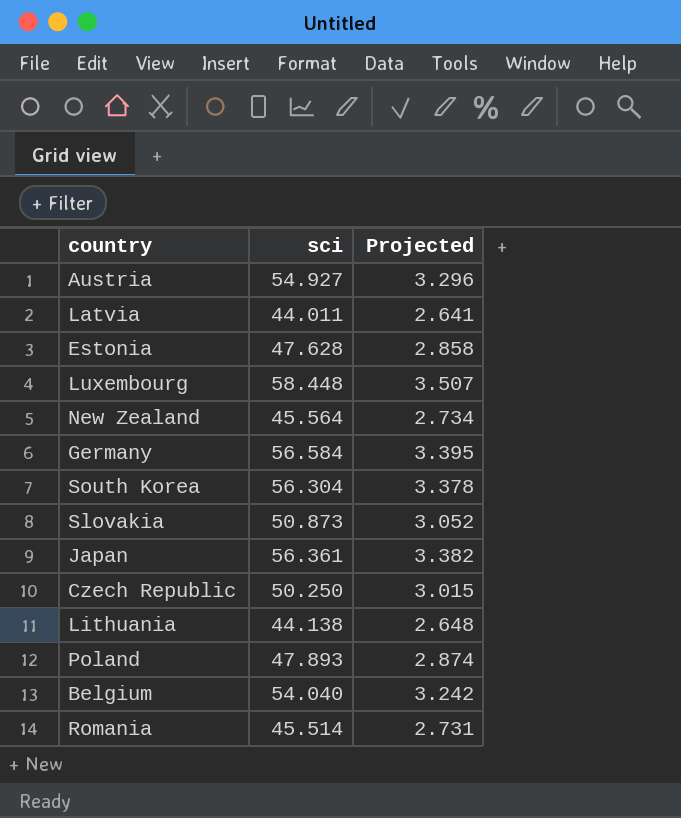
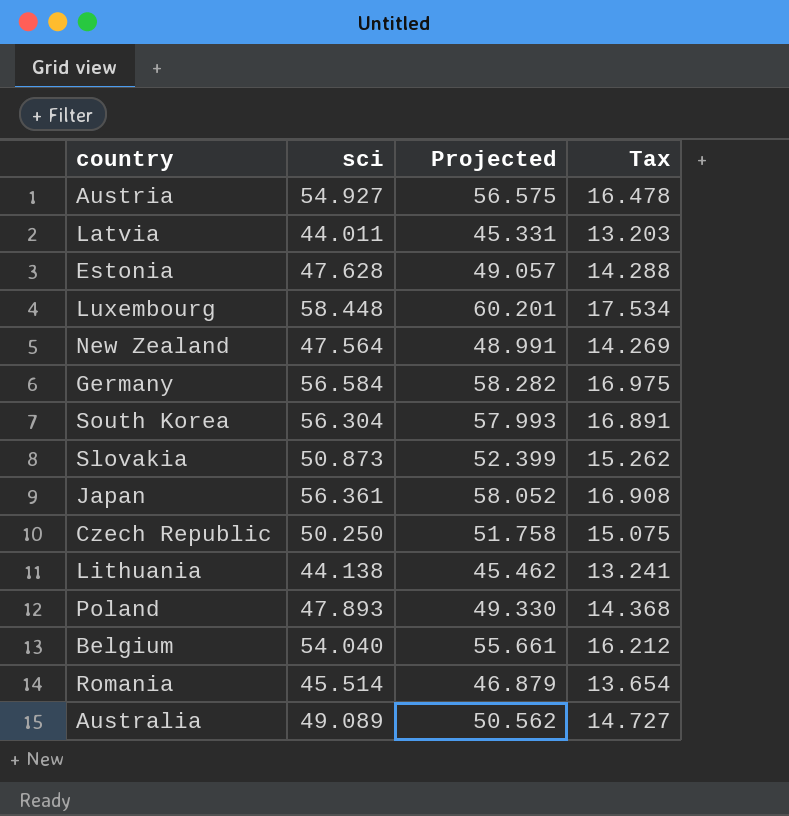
column Projected | formula: [sci] * 0.06 -> [sci] * 1.03
column Tax | formula: none -> [sci] * 0.3
New Zealand | sci: 45.564 -> 47.564
row Australia: none -> 49.089 | 50.562 | 14.727

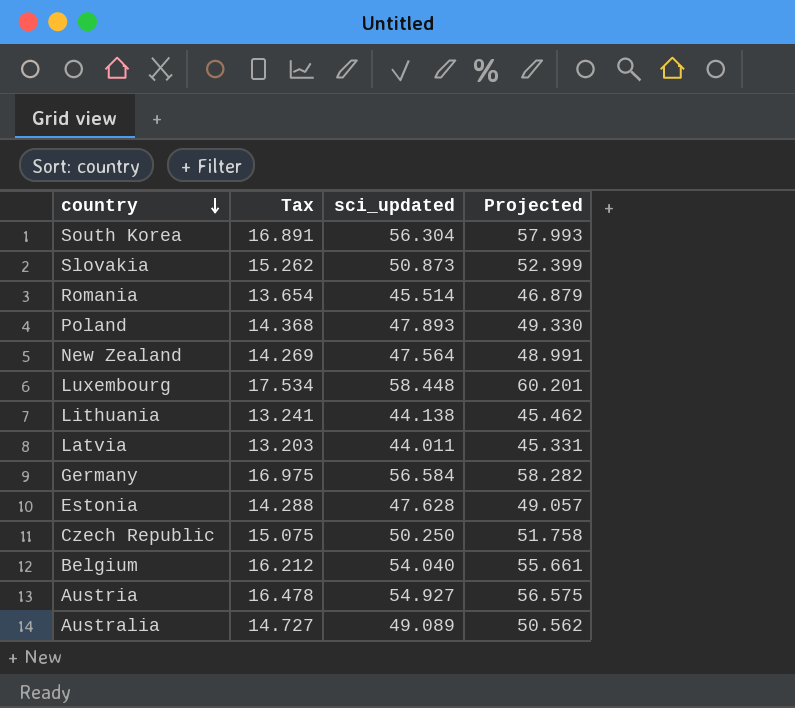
row order: none -> country descending
column Tax | position: 4 -> 2
column name: sci -> sci_updated
row Japan: 56.361 | 58.052 | 16.908 -> none

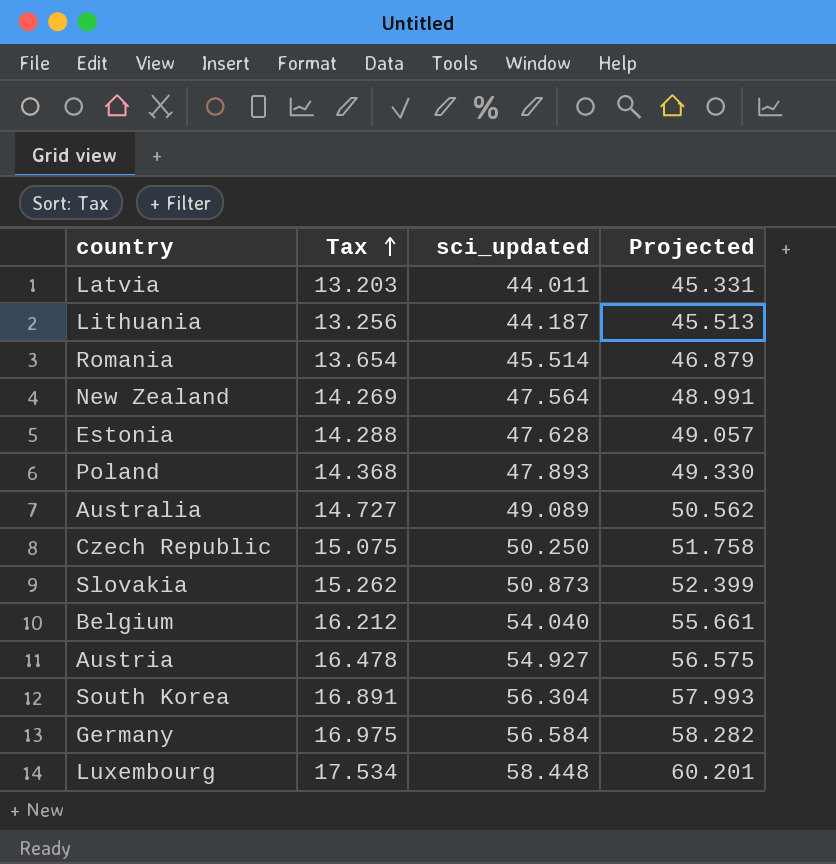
row order: country descending -> Tax ascending
Lithuania | Tax: 13.241 -> 13.256
Lithuania | sci_updated: 44.138 -> 44.187
Lithuania | Projected: 45.462 -> 45.513

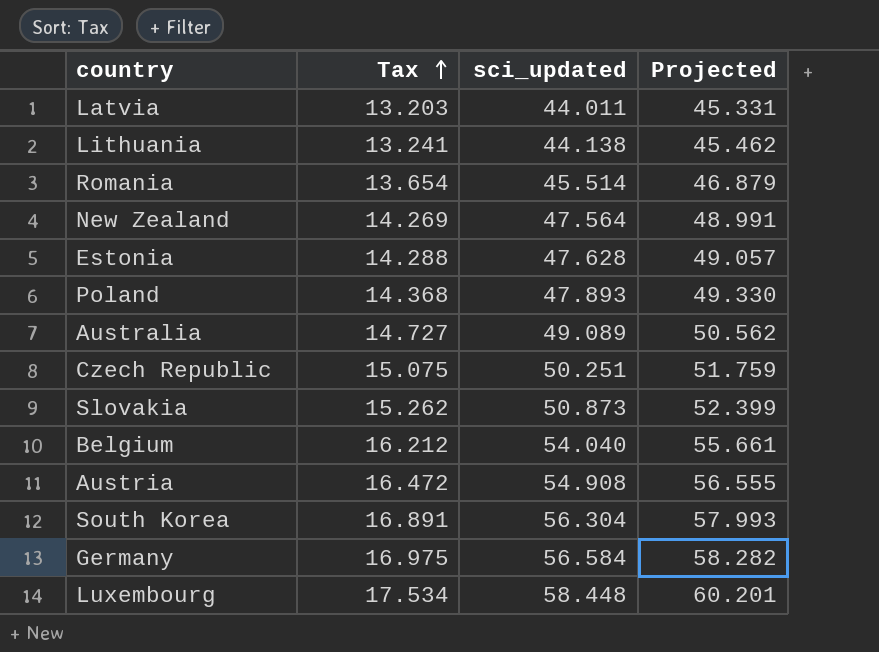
Lithuania | Tax: 13.256 -> 13.241
Lithuania | sci_updated: 44.187 -> 44.138
Lithuania | Projected: 45.513 -> 45.462
Czech Republic | sci_updated: 50.250 -> 50.251
Czech Republic | Projected: 51.758 -> 51.759
Austria | Tax: 16.478 -> 16.472
Austria | sci_updated: 54.927 -> 54.908
Austria | Projected: 56.575 -> 56.555

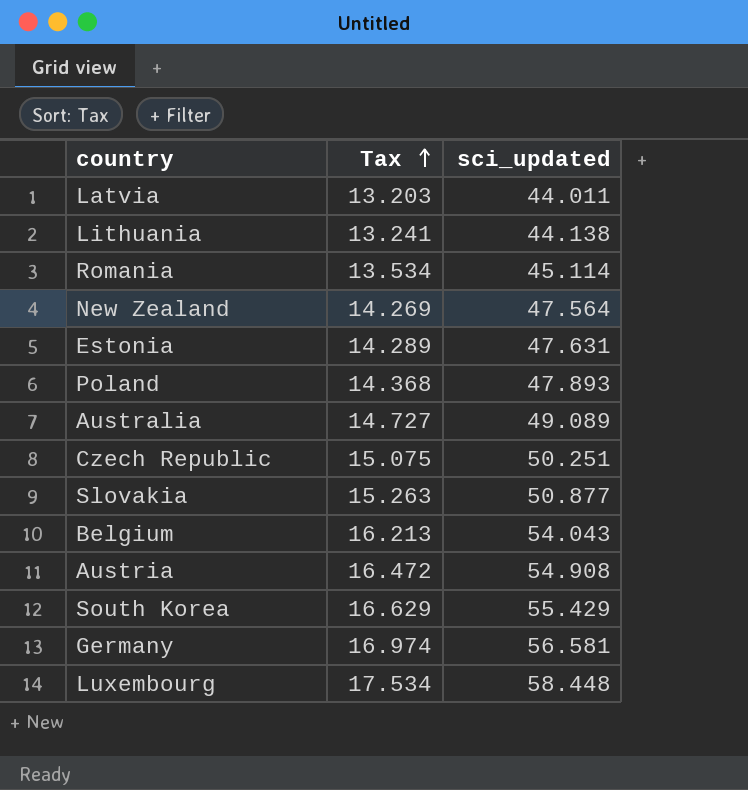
column Projected | formula: [sci_updated] * 1.03 -> none
Romania | Tax: 13.654 -> 13.534
Romania | sci_updated: 45.514 -> 45.114
Estonia | Tax: 14.288 -> 14.289
Estonia | sci_updated: 47.628 -> 47.631
Slovakia | Tax: 15.262 -> 15.263
Slovakia | sci_updated: 50.873 -> 50.877
Belgium | Tax: 16.212 -> 16.213
Belgium | sci_updated: 54.040 -> 54.043
South Korea | Tax: 16.891 -> 16.629
South Korea | sci_updated: 56.304 -> 55.429
Germany | Tax: 16.975 -> 16.974
Germany | sci_updated: 56.584 -> 56.581

